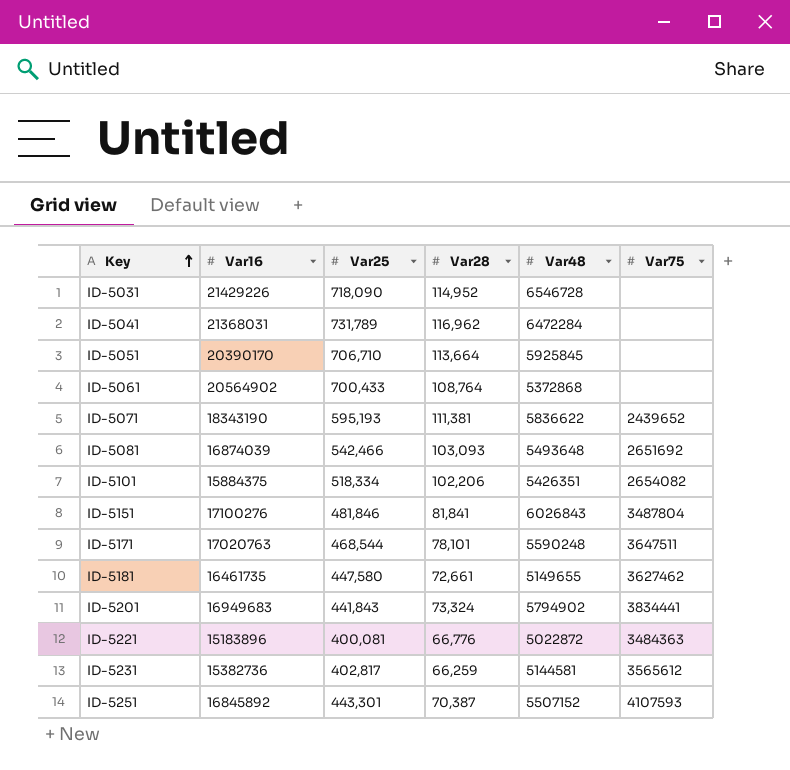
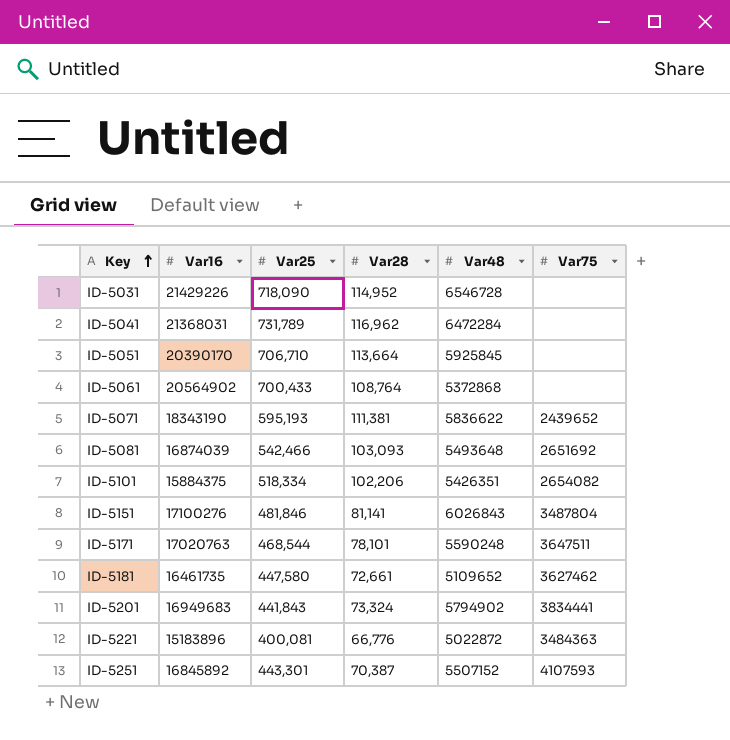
row ID-5231: 15382736 | 402,817 | 66,259 | 5144581 | 3565612 -> none
ID-5151 | Var28: 81,841 -> 81,141
ID-5181 | Var48: 5149655 -> 5109652

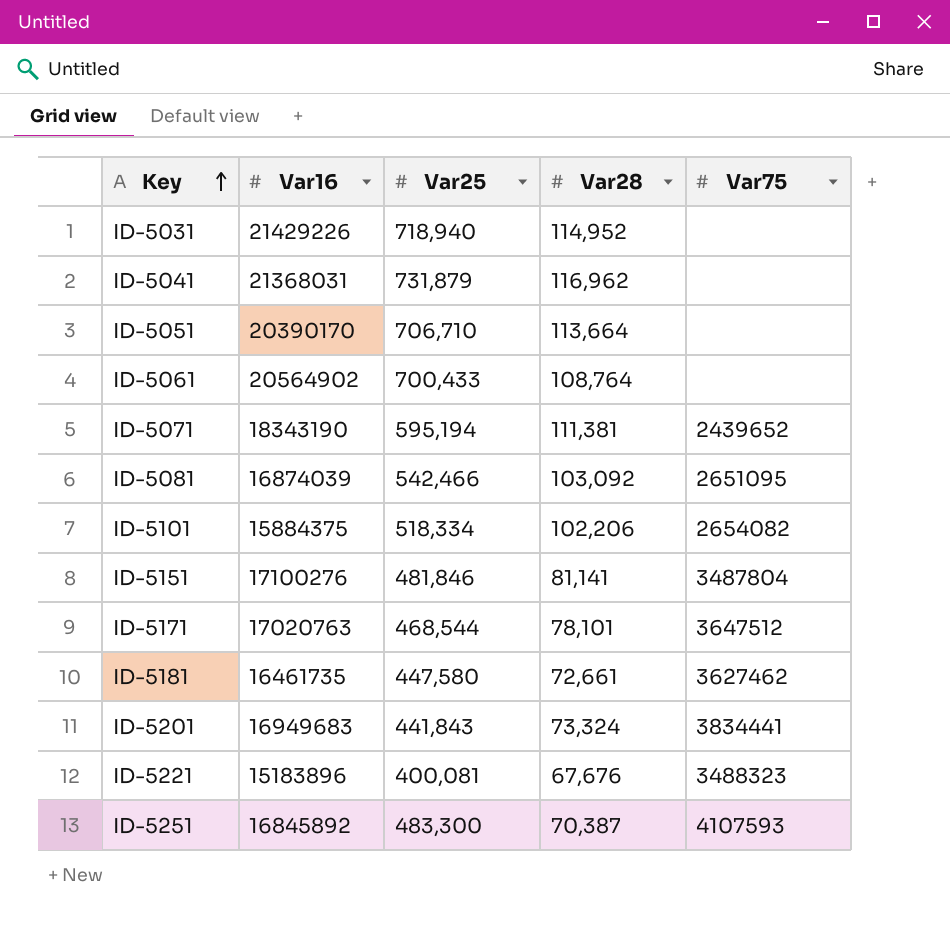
column Var48 | position: 5 -> none
ID-5031 | Var25: 718,090 -> 718,940
ID-5041 | Var25: 731,789 -> 731,879
ID-5071 | Var25: 595,193 -> 595,194
ID-5081 | Var28: 103,093 -> 103,092
ID-5081 | Var75: 2651692 -> 2651095
ID-5171 | Var75: 3647511 -> 3647512
ID-5221 | Var28: 66,776 -> 67,676
ID-5221 | Var75: 3484363 -> 3488323
ID-5251 | Var25: 443,301 -> 483,300

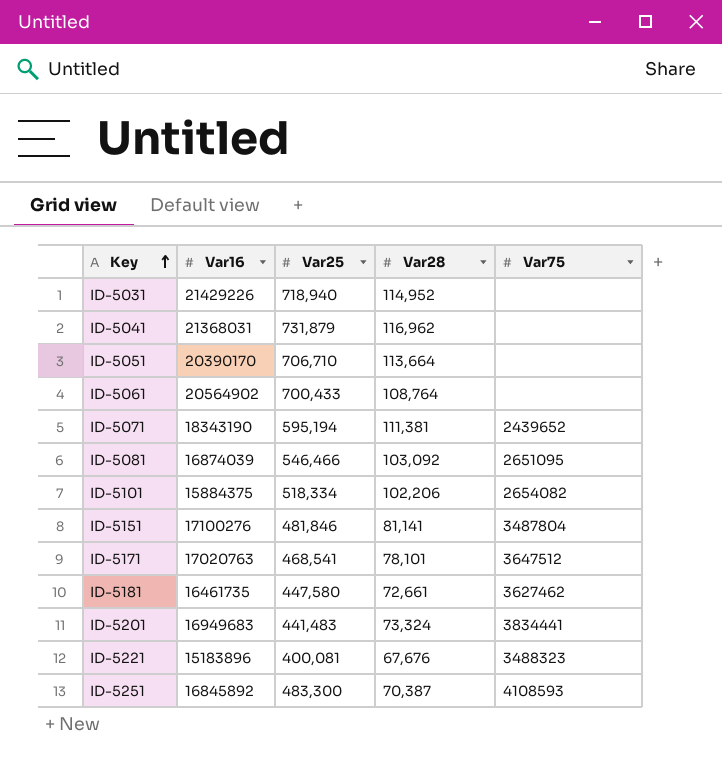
ID-5081 | Var25: 542,466 -> 546,466
ID-5171 | Var25: 468,544 -> 468,541
ID-5201 | Var25: 441,843 -> 441,483
ID-5251 | Var75: 4107593 -> 4108593

